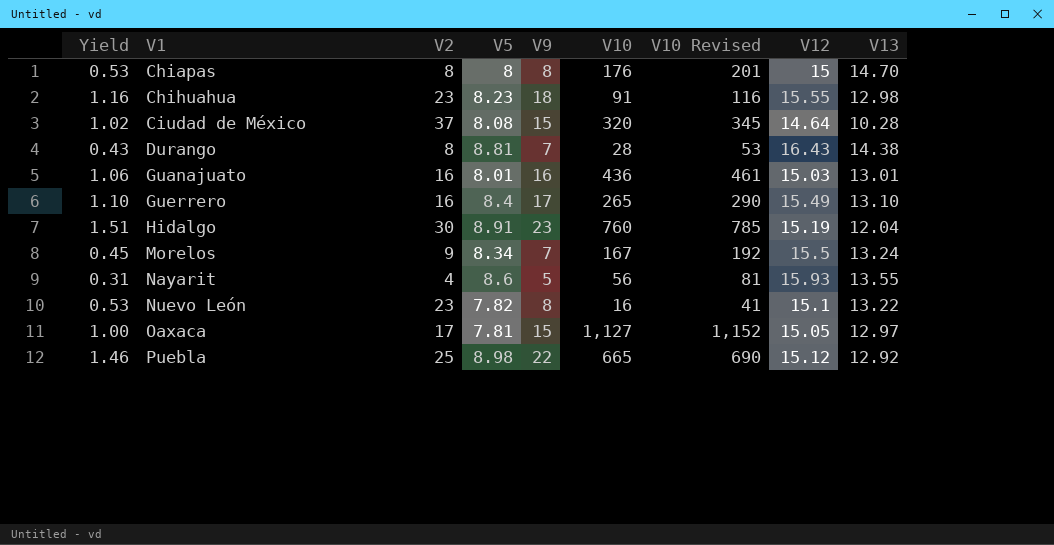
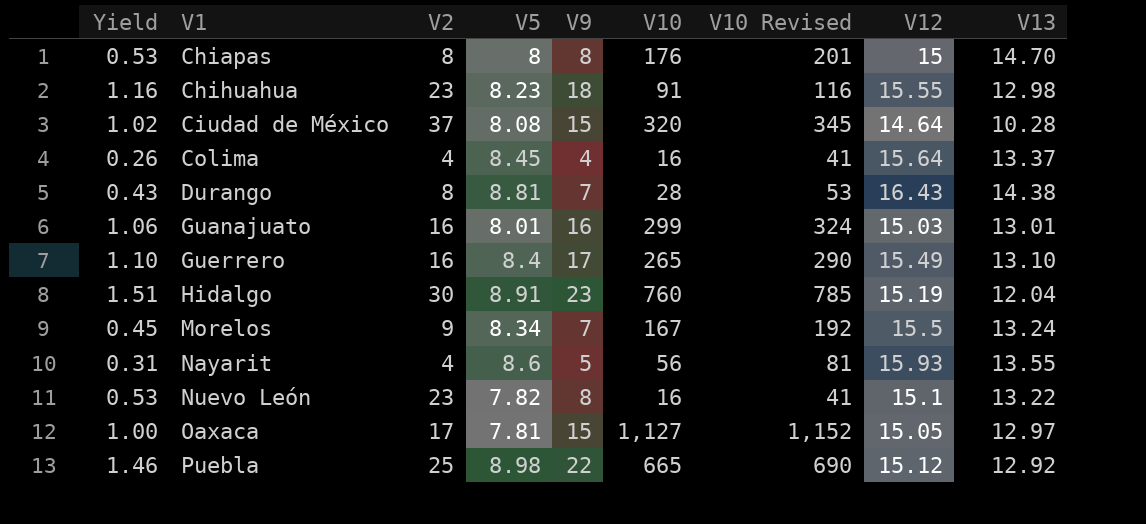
row Colima: none -> 0.26 | 4 | 8.45 | 4 | 16 | 41 | 15.64 | 13.37
Guanajuato | V10: 436 -> 299
Guanajuato | V10 Revised: 461 -> 324

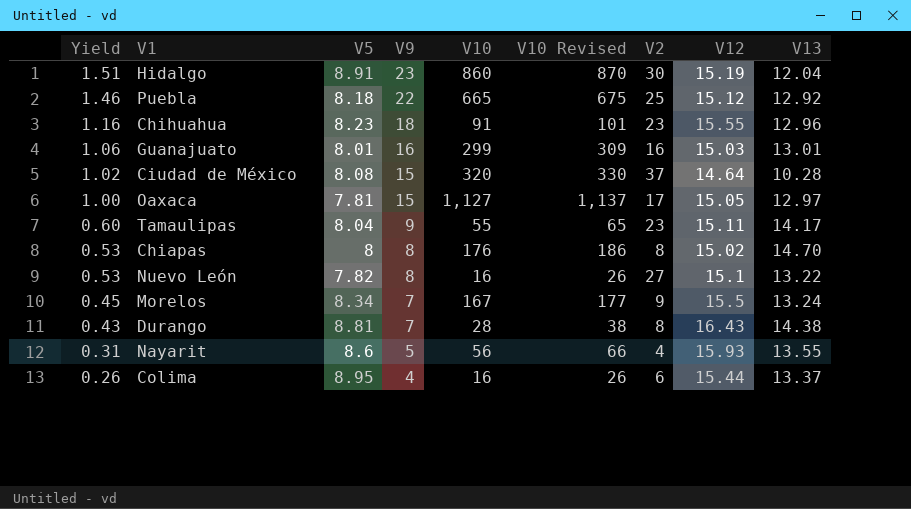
row order: V1 ascending -> Yield descending
column V10 Revised | formula: [V10] + 25 -> [V10] + 10
column V2 | position: 3 -> 7
row Guerrero: 1.10 | 16 | 8.4 | 17 | 265 | 290 | 15.49 | 13.10 -> none
Hidalgo | V10: 760 -> 860
Puebla | V5: 8.98 -> 8.18
Chihuahua | V13: 12.98 -> 12.96
row Tamaulipas: none -> 0.60 | 8.04 | 9 | 55 | 65 | 23 | 15.11 | 14.17
Chiapas | V12: 15 -> 15.02
Nuevo León | V2: 23 -> 27
Colima | V5: 8.45 -> 8.95
Colima | V2: 4 -> 6
Colima | V12: 15.64 -> 15.44

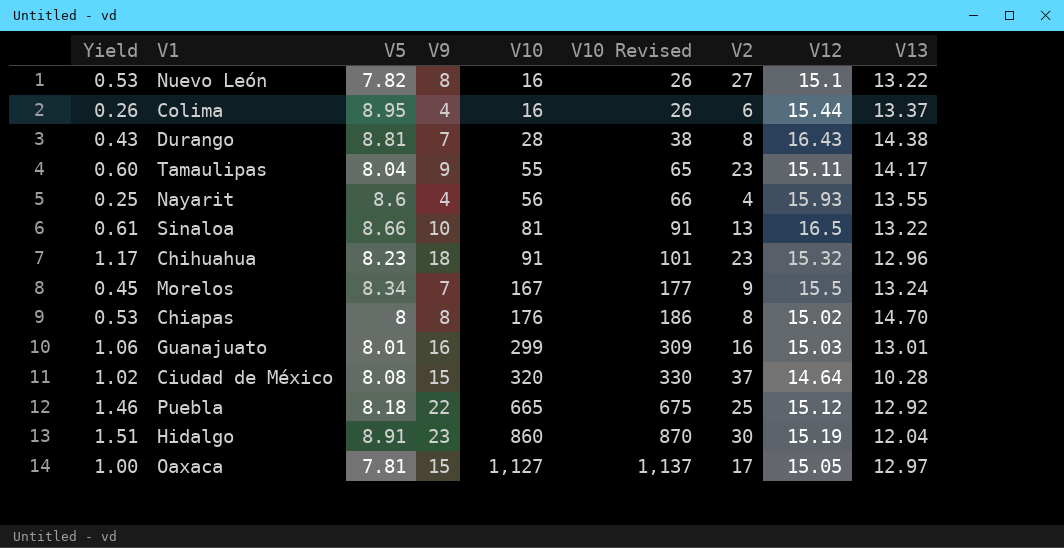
row order: Yield descending -> V10 ascending
Nayarit | Yield: 0.31 -> 0.25
Nayarit | V9: 5 -> 4
row Sinaloa: none -> 0.61 | 8.66 | 10 | 81 | 91 | 13 | 16.5 | 13.22
Chihuahua | Yield: 1.16 -> 1.17
Chihuahua | V12: 15.55 -> 15.32

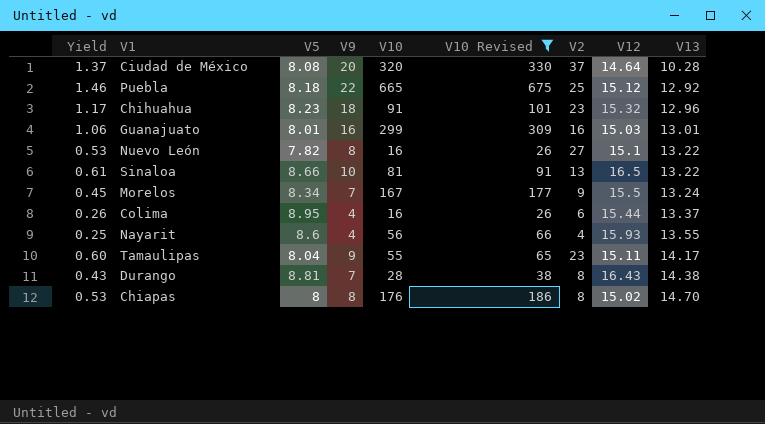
filter: none -> V10 Revised <= 675
row order: V10 ascending -> V13 ascending
Ciudad de México | Yield: 1.02 -> 1.37
Ciudad de México | V9: 15 -> 20

